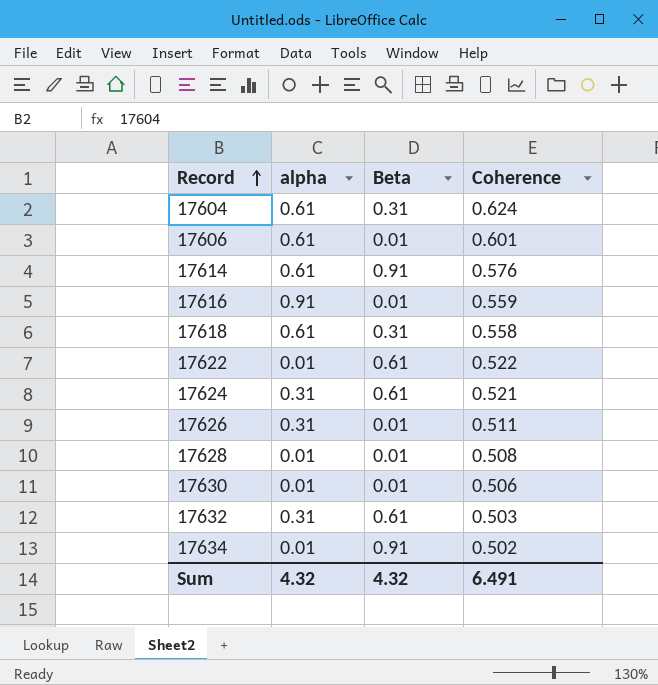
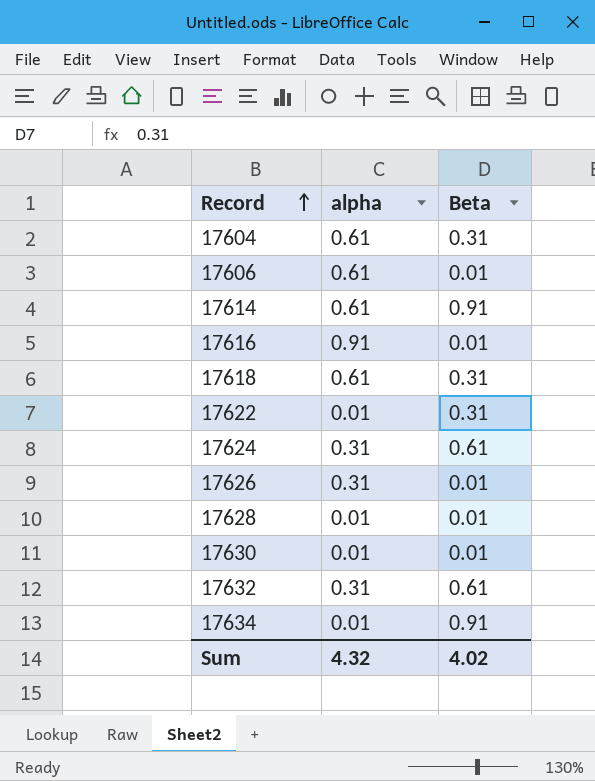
column Coherence | position: 4 -> none
17622 | Beta: 0.61 -> 0.31
Sum | Beta: 4.32 -> 4.02

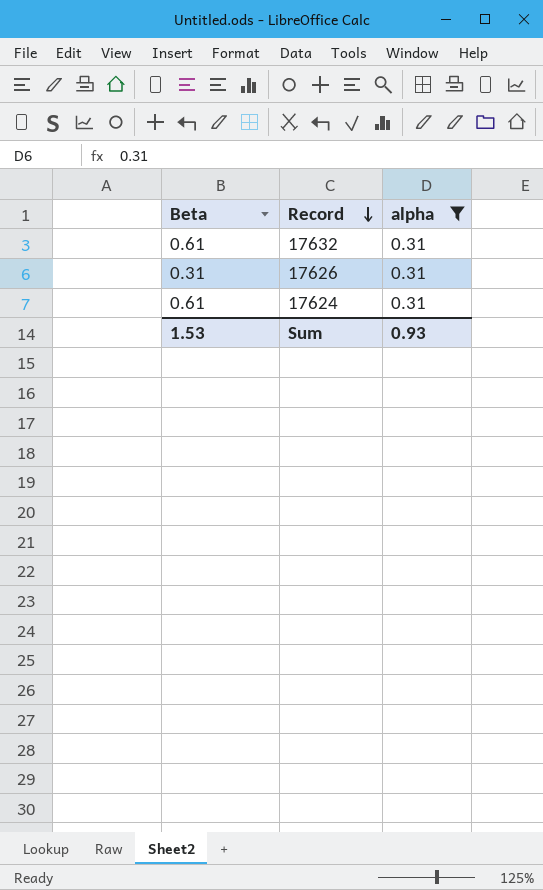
filter: none -> alpha = 0.31
row order: Record ascending -> Record descending
column Beta | position: 3 -> 1
17626 | Beta: 0.01 -> 0.31
Sum | Beta: 4.02 -> 1.53
Sum | alpha: 4.32 -> 0.93

